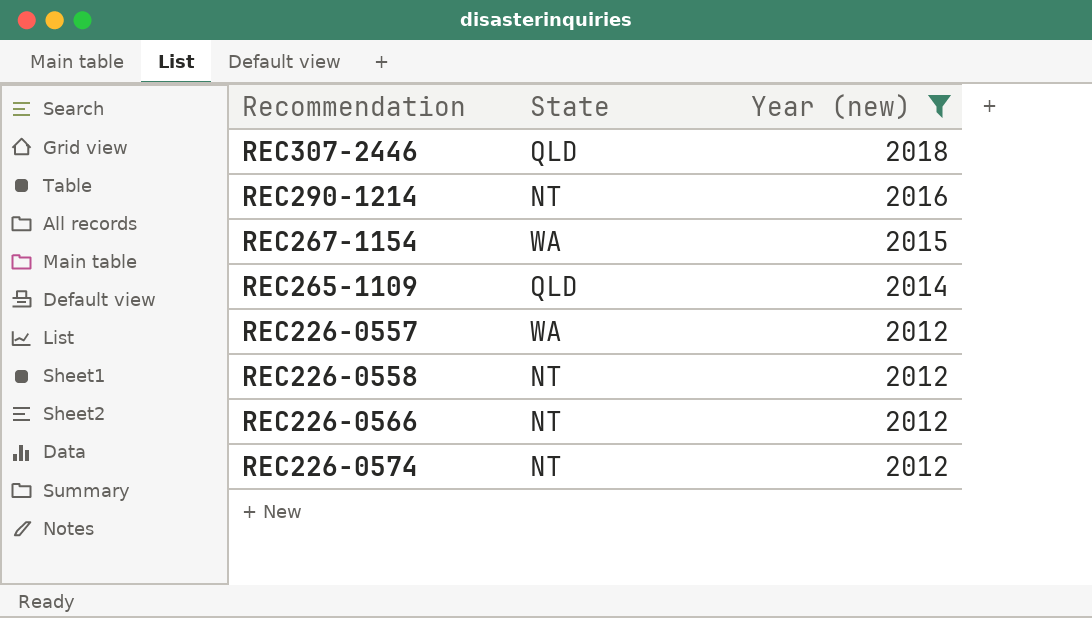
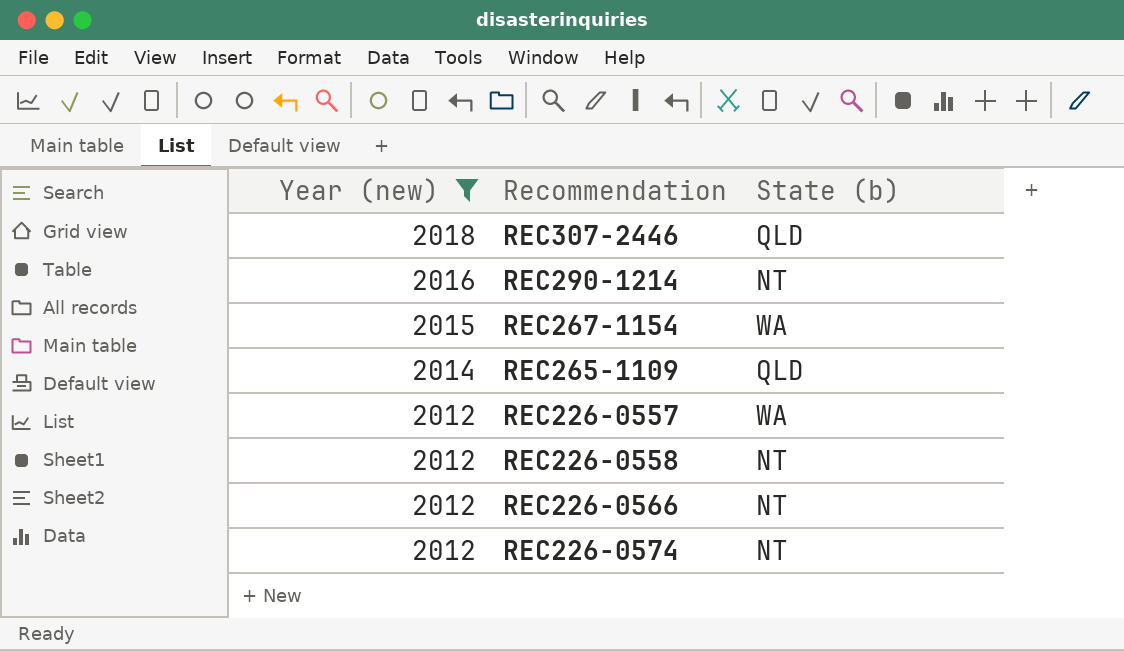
column Year (new) | position: 3 -> 1
column name: State -> State (b)

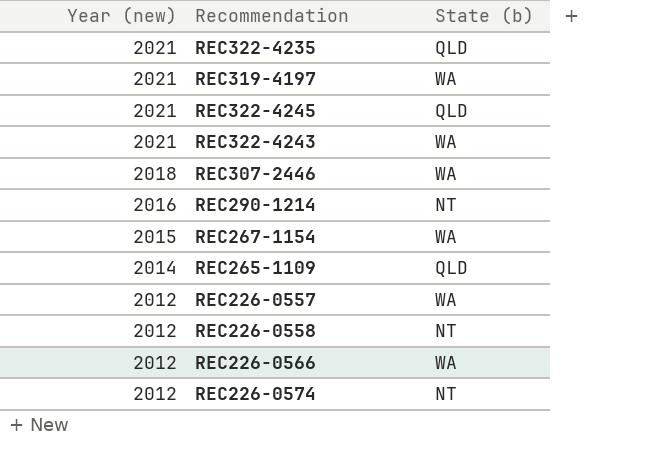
filter: Year (new) != 2021 -> none
REC307-2446 | State (b): QLD -> WA
REC226-0566 | State (b): NT -> WA

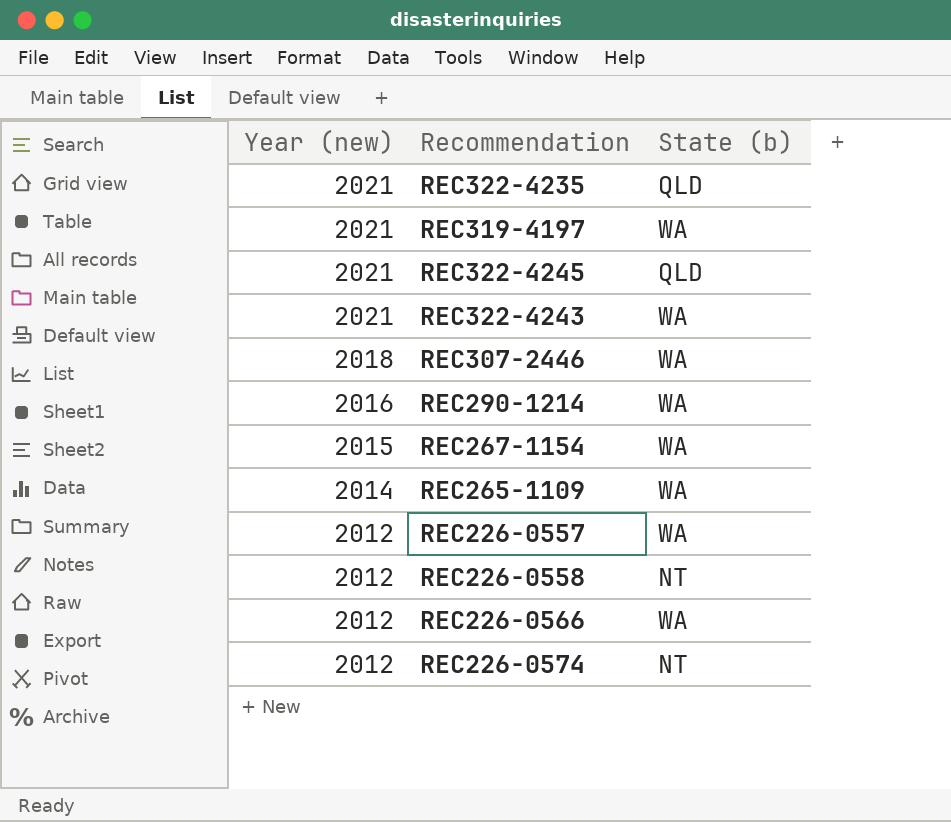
REC290-1214 | State (b): NT -> WA
REC265-1109 | State (b): QLD -> WA

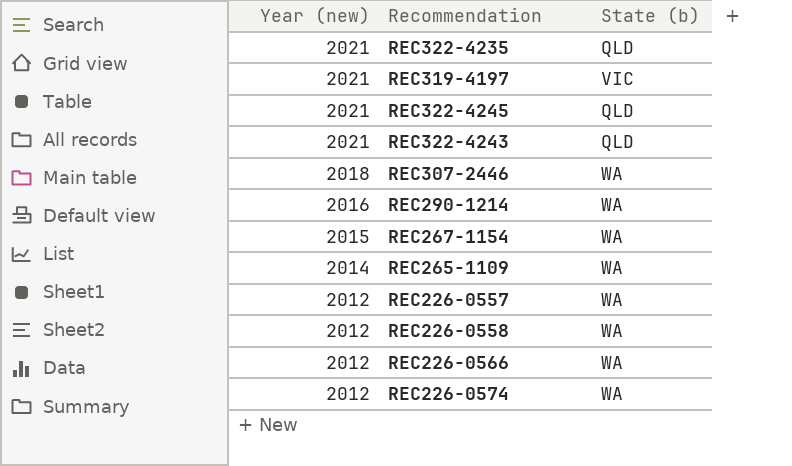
REC319-4197 | State (b): WA -> VIC
REC322-4243 | State (b): WA -> QLD
REC226-0558 | State (b): NT -> WA
REC226-0574 | State (b): NT -> WA

